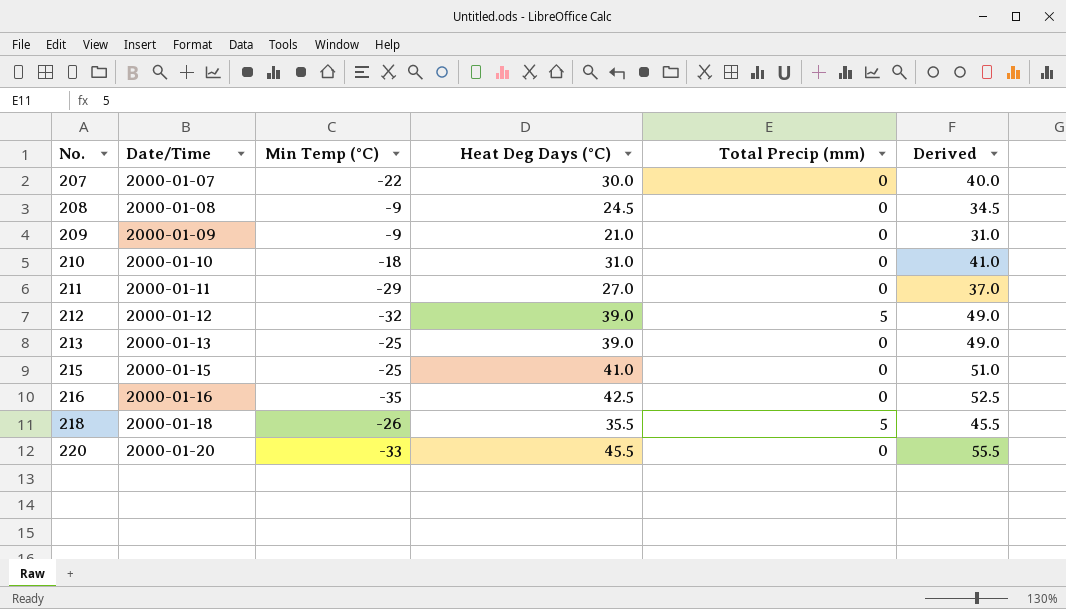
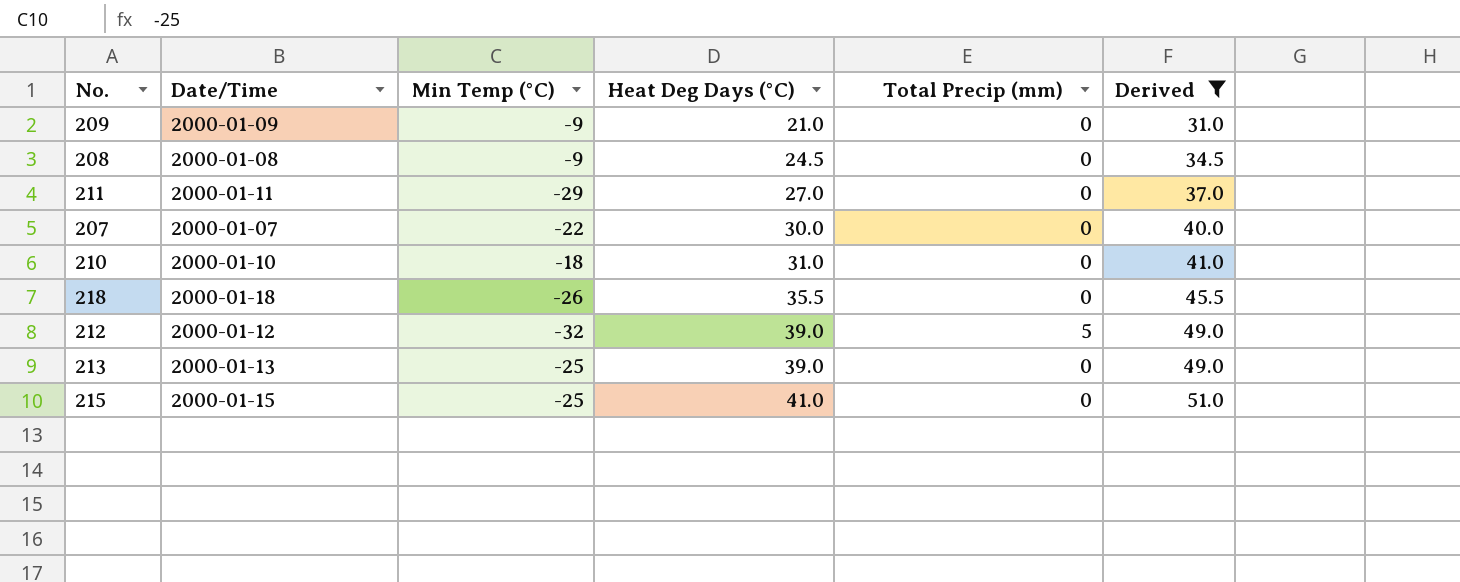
filter: none -> Derived <= 51.0
row order: No. ascending -> Heat Deg Days (°C) ascending
218 | Total Precip (mm): 5 -> 0

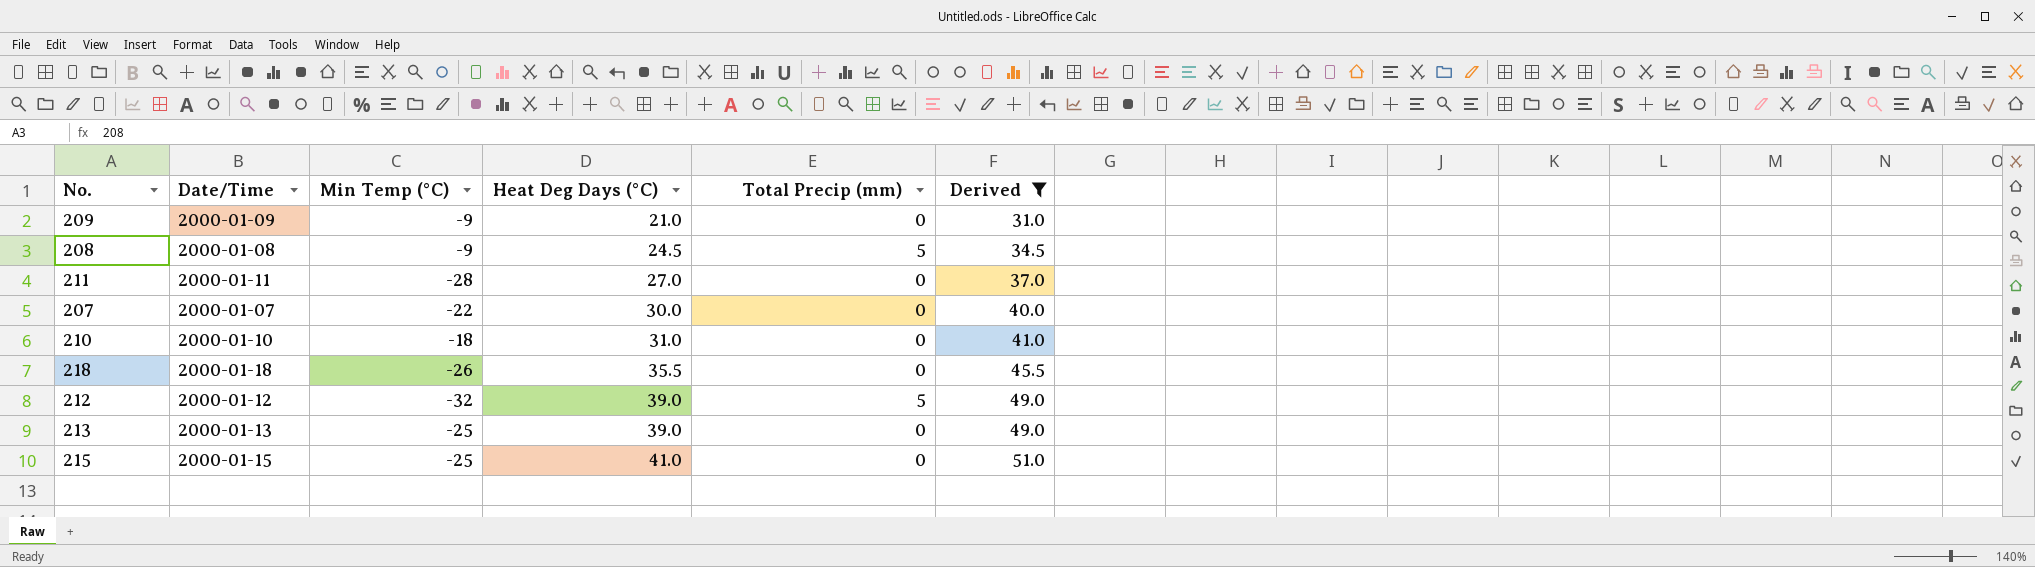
208 | Total Precip (mm): 0 -> 5
211 | Min Temp (°C): -29 -> -28

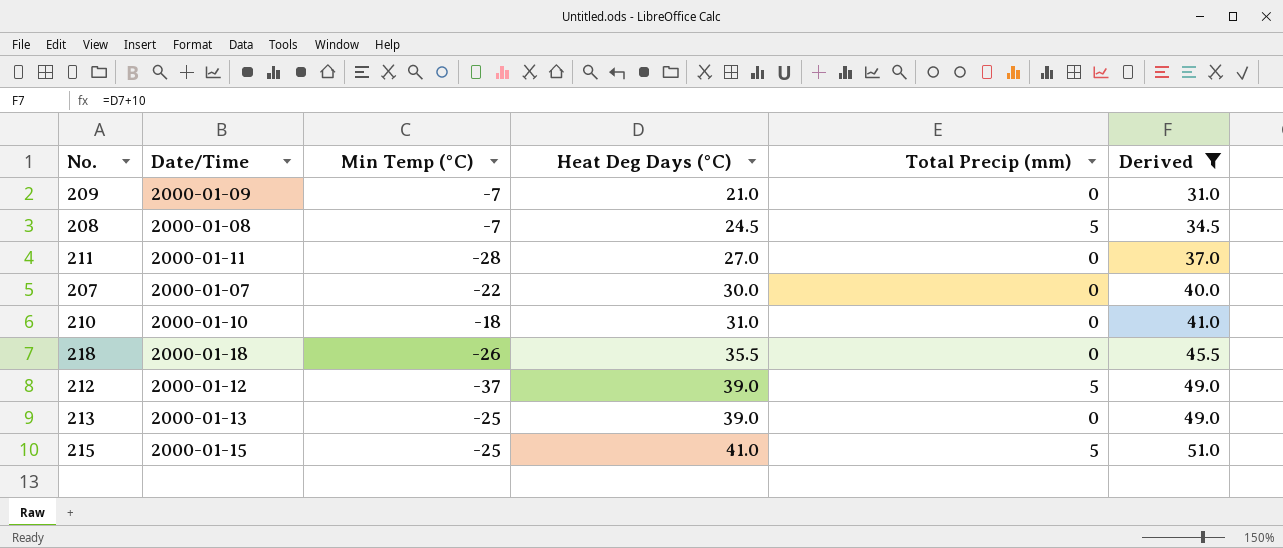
209 | Min Temp (°C): -9 -> -7
208 | Min Temp (°C): -9 -> -7
212 | Min Temp (°C): -32 -> -37
215 | Total Precip (mm): 0 -> 5

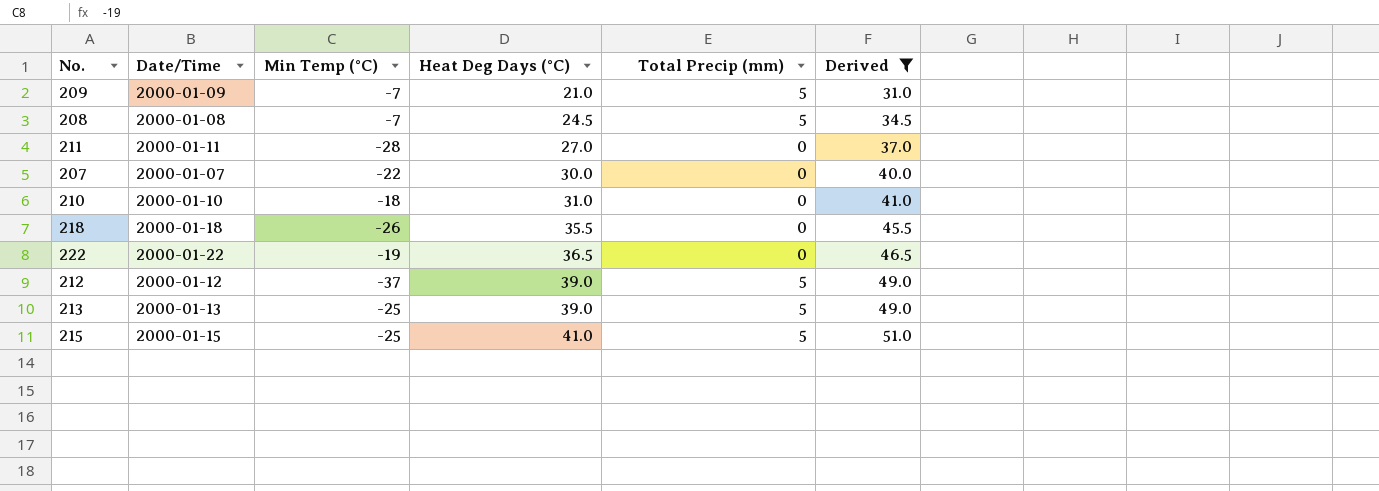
209 | Total Precip (mm): 0 -> 5
row 222: none -> 2000-01-22 | -19 | 36.5 | 0 | 46.5
213 | Total Precip (mm): 0 -> 5

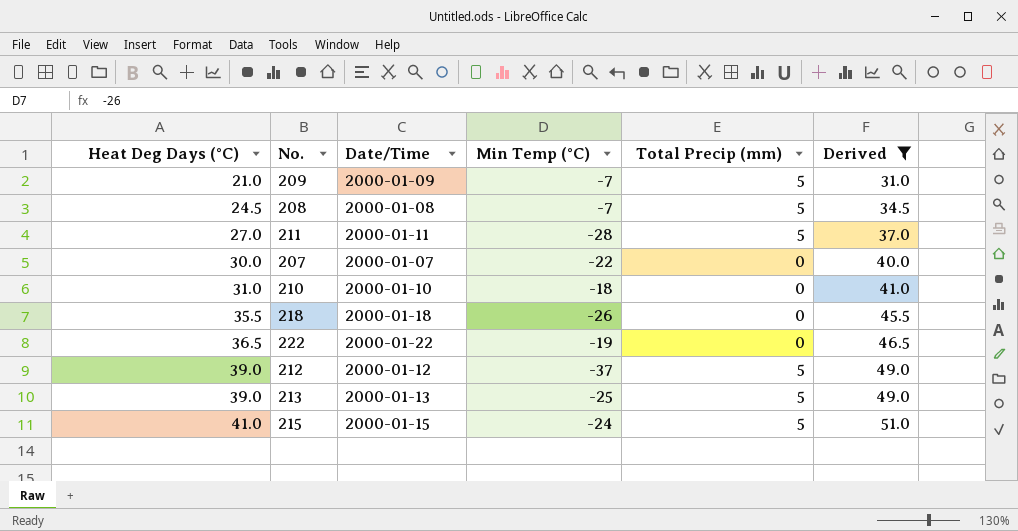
column Heat Deg Days (°C) | position: 4 -> 1
211 | Total Precip (mm): 0 -> 5
215 | Min Temp (°C): -25 -> -24

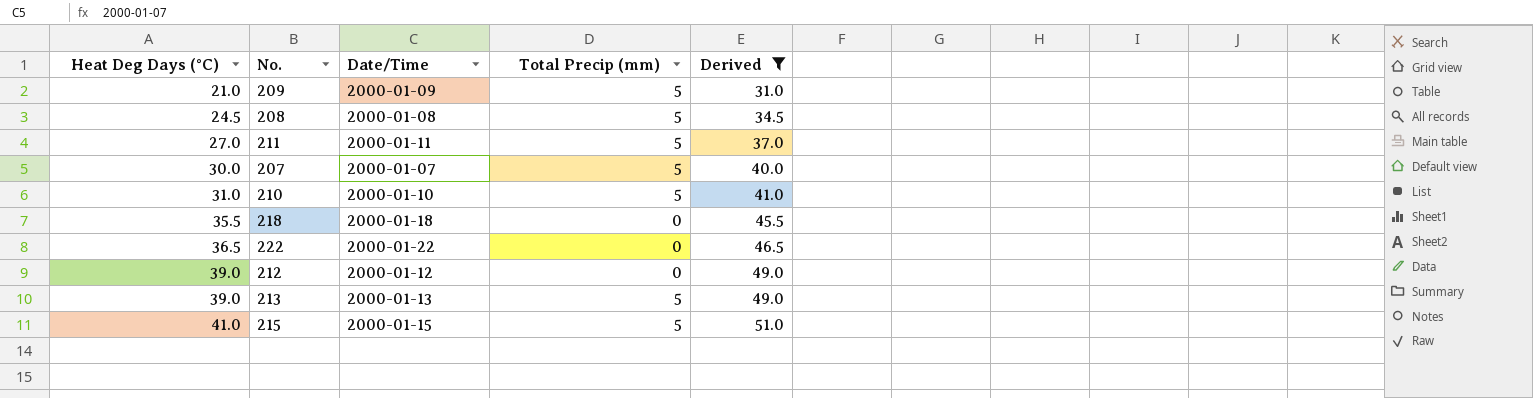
column Min Temp (°C) | position: 4 -> none
207 | Total Precip (mm): 0 -> 5
210 | Total Precip (mm): 0 -> 5
212 | Total Precip (mm): 5 -> 0

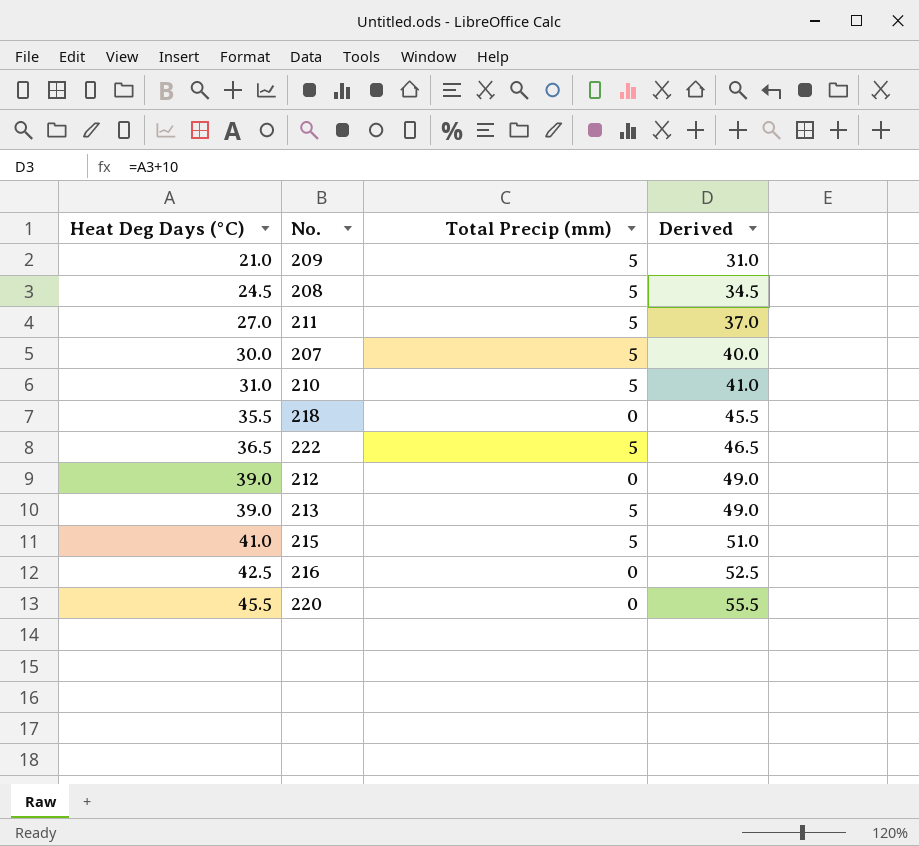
filter: Derived <= 51.0 -> none
column Date/Time | position: 3 -> none
222 | Total Precip (mm): 0 -> 5

